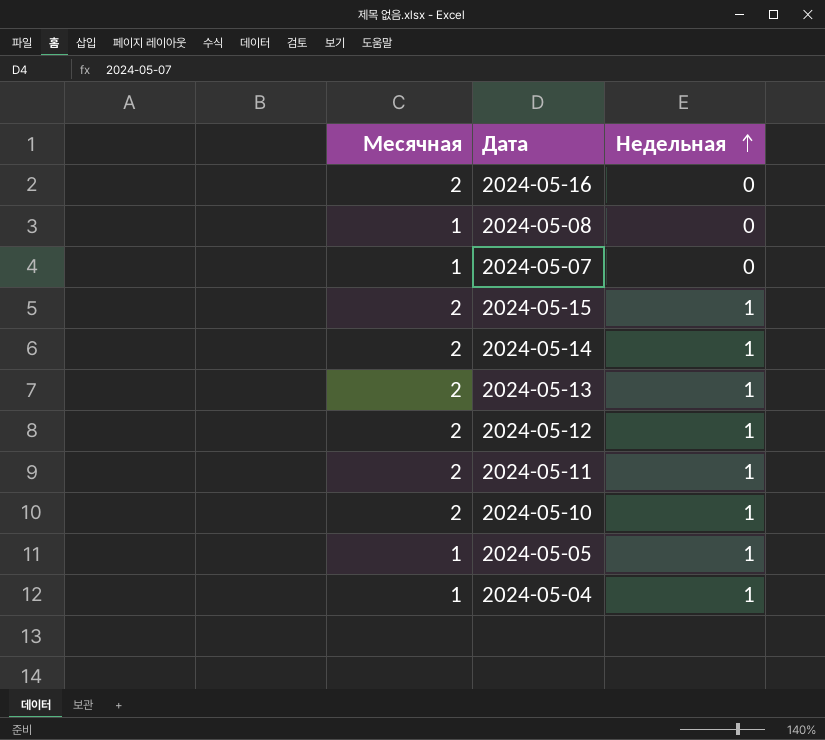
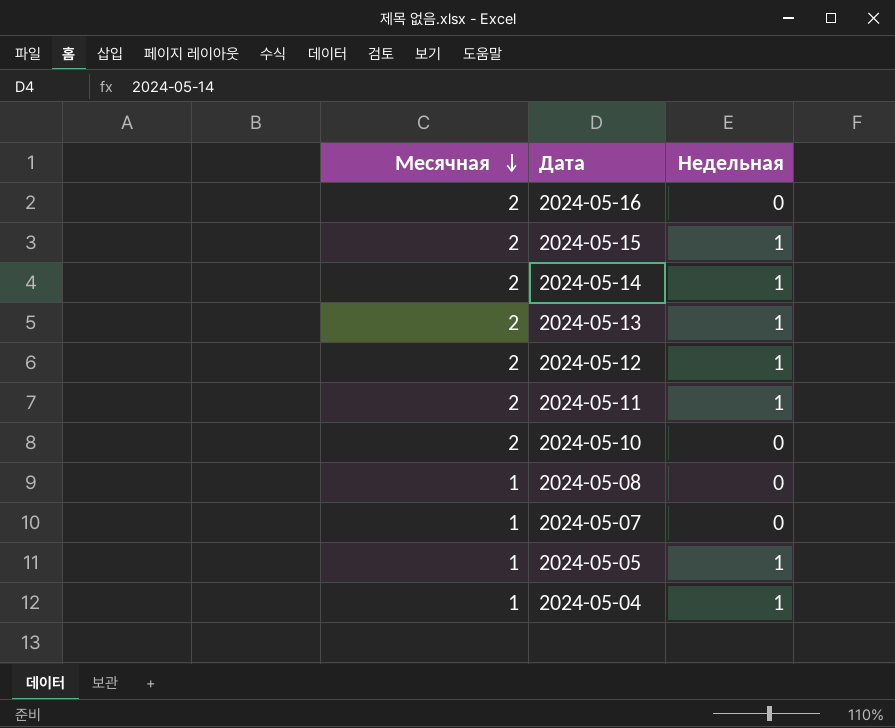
row order: Недельная ascending -> Месячная descending
2024-05-10 | Недельная: 1 -> 0

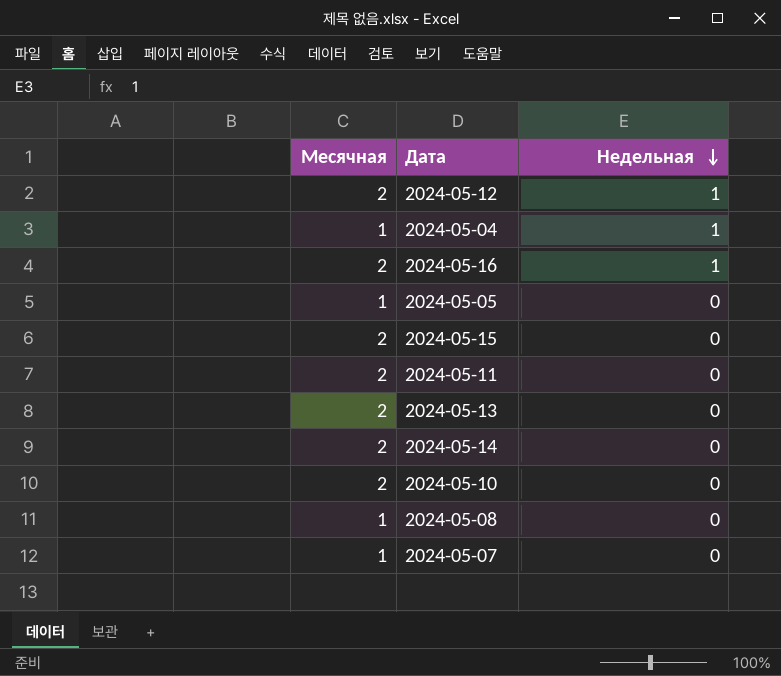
row order: Месячная descending -> Недельная descending
2024-05-16 | Недельная: 0 -> 1
2024-05-05 | Недельная: 1 -> 0
2024-05-15 | Недельная: 1 -> 0
2024-05-11 | Недельная: 1 -> 0
2024-05-13 | Недельная: 1 -> 0
2024-05-14 | Недельная: 1 -> 0

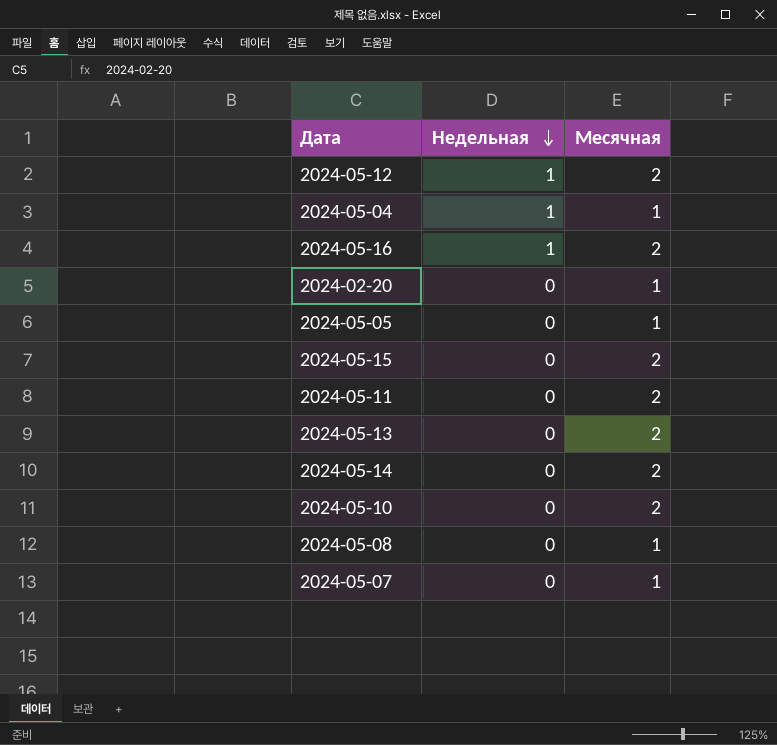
column Месячная | position: 1 -> 3
row 2024-02-20: none -> 0 | 1

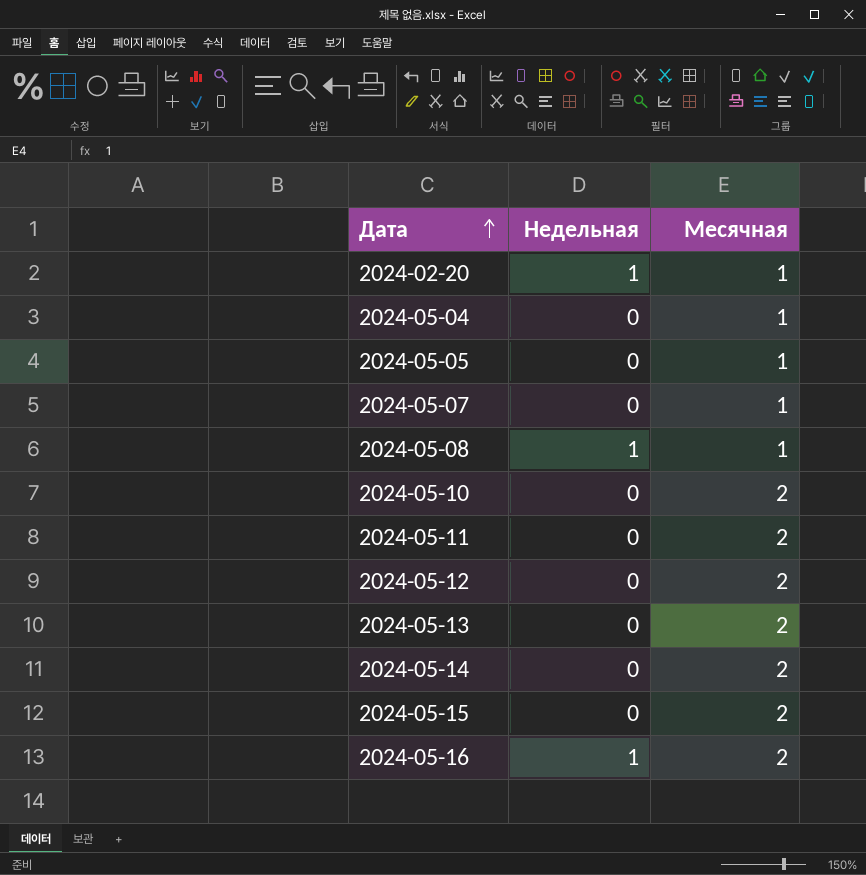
row order: Недельная descending -> Дата ascending
2024-02-20 | Недельная: 0 -> 1
2024-05-04 | Недельная: 1 -> 0
2024-05-08 | Недельная: 0 -> 1
2024-05-12 | Недельная: 1 -> 0

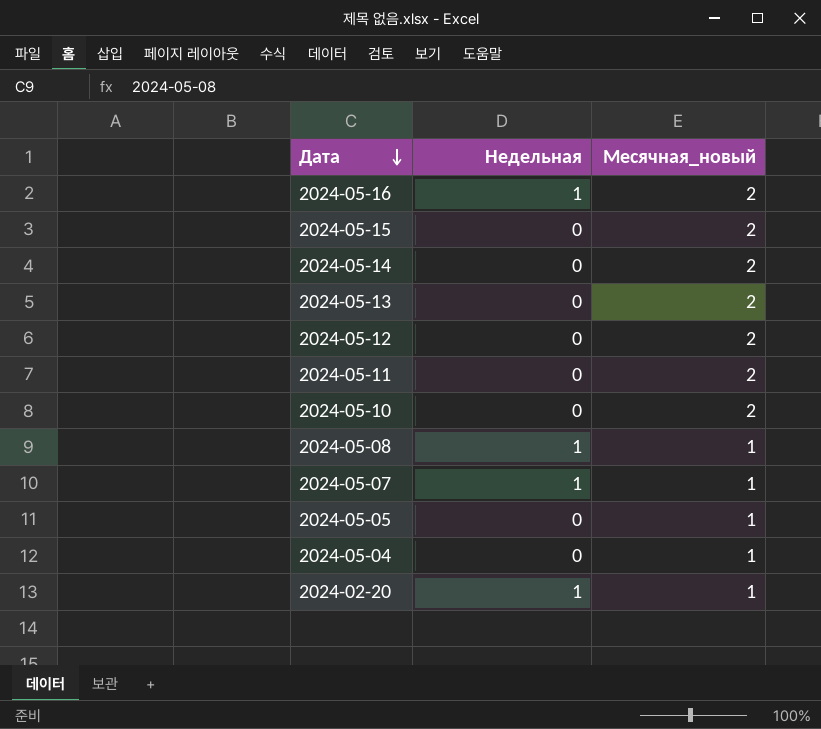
row order: Дата ascending -> Дата descending
column name: Месячная -> Месячная_новый
2024-05-07 | Недельная: 0 -> 1

